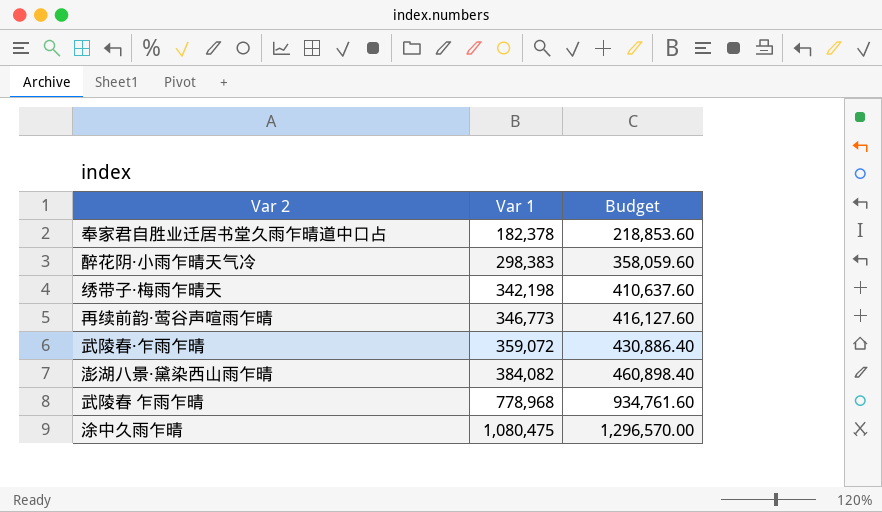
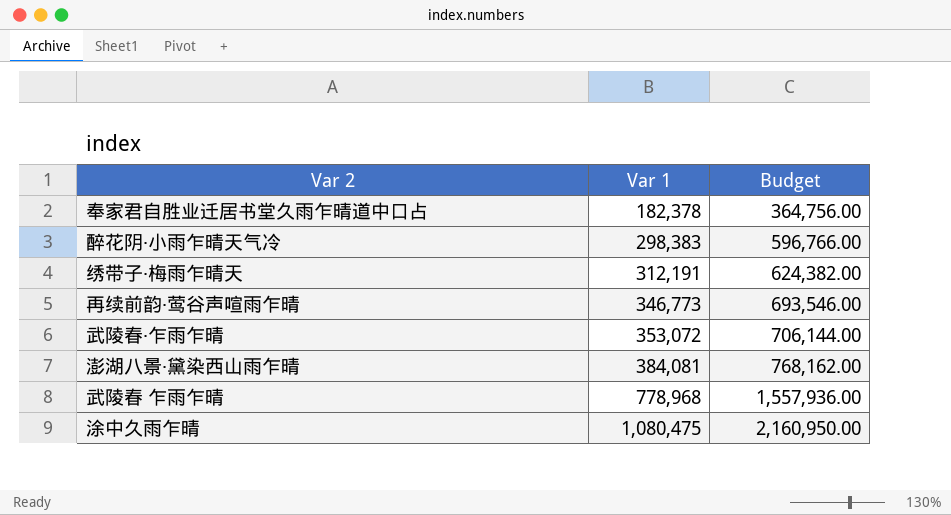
column Budget | formula: [Var 1] * 1.2 -> [Var 1] * 2
绣带子·梅雨乍晴天 | Var 1: 342,198 -> 312,191
武陵春·乍雨乍晴 | Var 1: 359,072 -> 353,072
澎湖八景·黛染西山雨乍晴 | Var 1: 384,082 -> 384,081

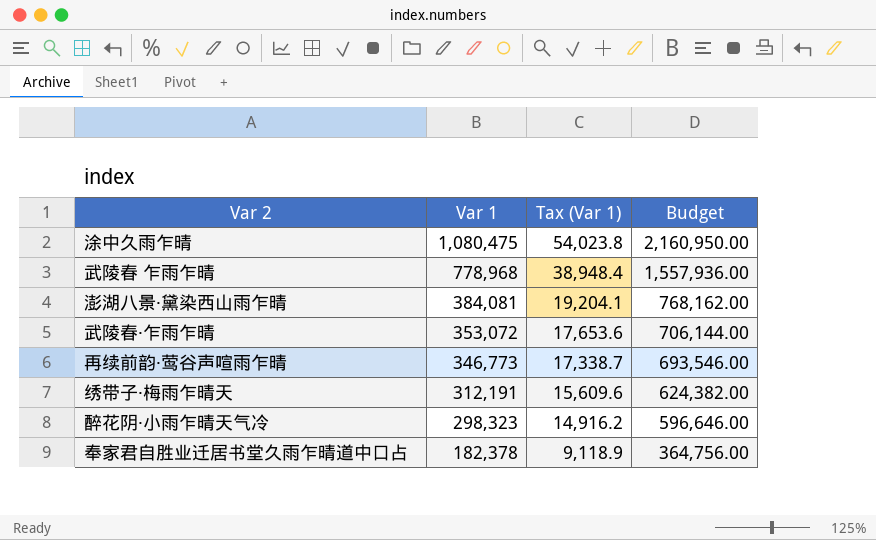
row order: Var 1 ascending -> Var 1 descending
column Tax (Var 1) | formula: none -> [Var 1] * 0.05
醉花阴·小雨乍晴天气冷 | Var 1: 298,383 -> 298,323
醉花阴·小雨乍晴天气冷 | Budget: 596,766.00 -> 596,646.00

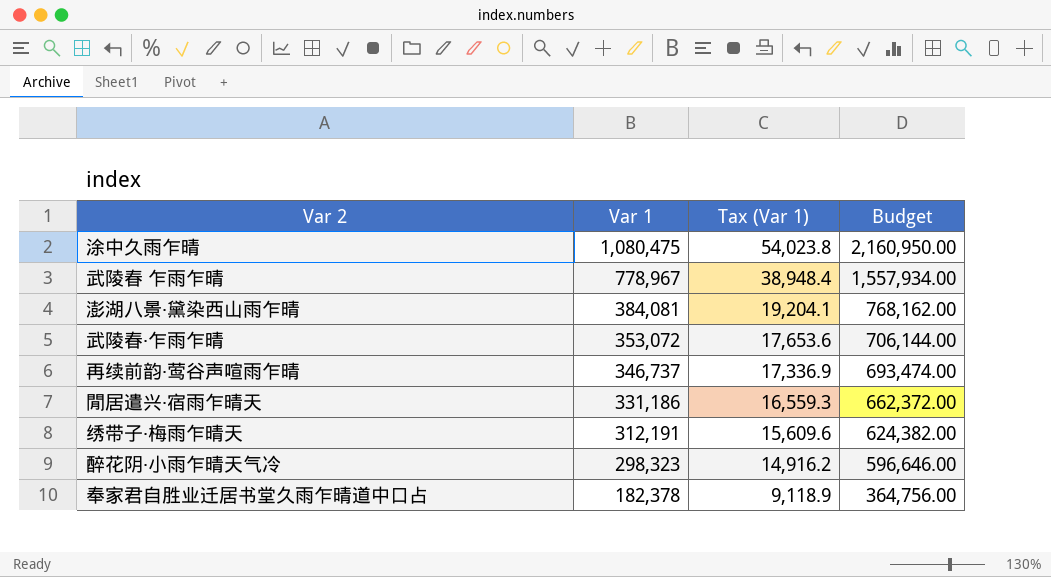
武陵春 乍雨乍晴 | Var 1: 778,968 -> 778,967
武陵春 乍雨乍晴 | Budget: 1,557,936.00 -> 1,557,934.00
再续前韵·莺谷声喧雨乍晴 | Var 1: 346,773 -> 346,737
再续前韵·莺谷声喧雨乍晴 | Tax (Var 1): 17,338.7 -> 17,336.9
再续前韵·莺谷声喧雨乍晴 | Budget: 693,546.00 -> 693,474.00
row 閒居遣兴·宿雨乍晴天: none -> 331,186 | 16,559.3 | 662,372.00

